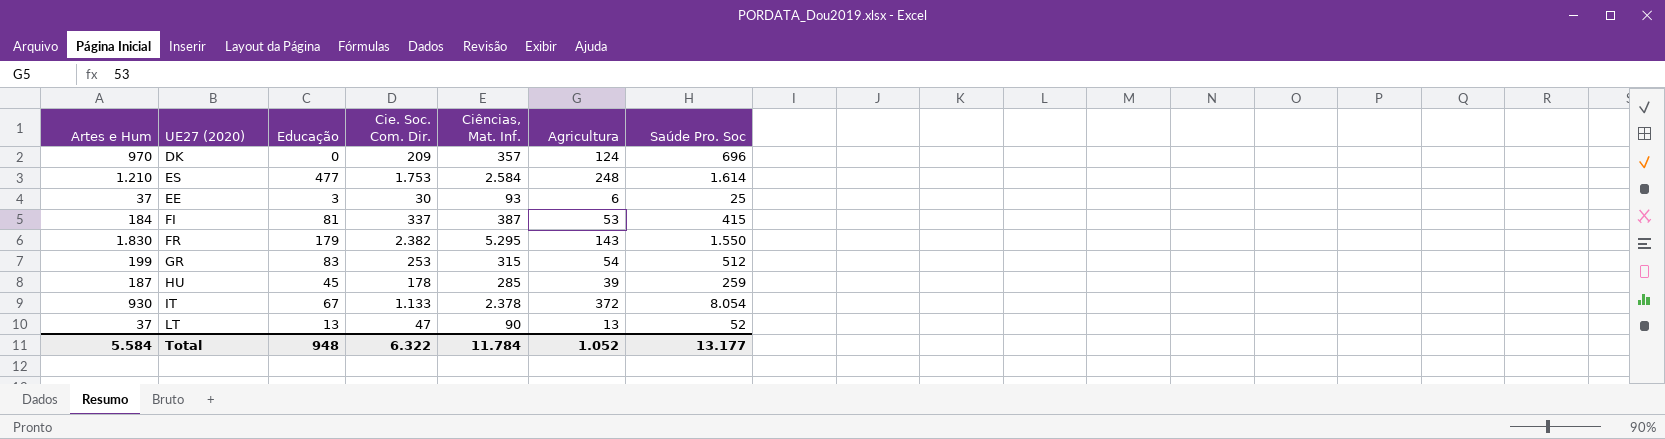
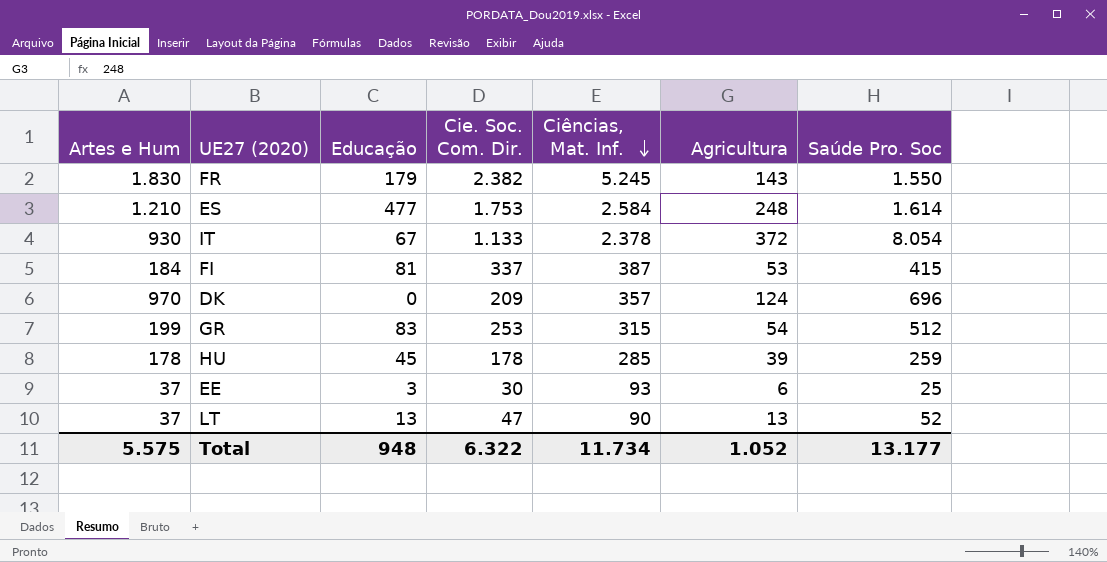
row order: none -> Ciências, Mat. Inf. descending
FR | Ciências, Mat. Inf.: 5.295 -> 5.245
HU | Artes e Hum: 187 -> 178
Total | Artes e Hum: 5.584 -> 5.575
Total | Ciências, Mat. Inf.: 11.784 -> 11.734

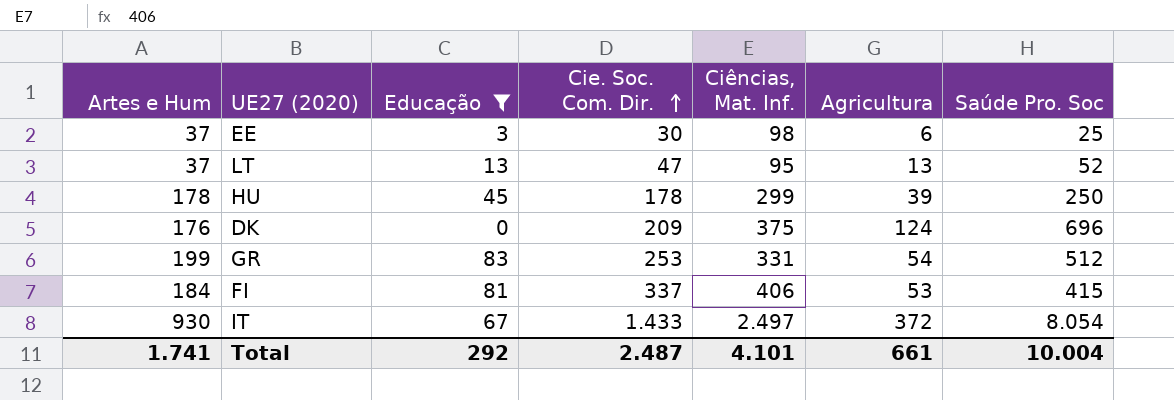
filter: none -> Educação <= 83
row order: Ciências, Mat. Inf. descending -> Cie. Soc. Com. Dir. ascending
EE | Ciências, Mat. Inf.: 93 -> 98
LT | Ciências, Mat. Inf.: 90 -> 95
HU | Ciências, Mat. Inf.: 285 -> 299
HU | Saúde Pro. Soc: 259 -> 250
DK | Artes e Hum: 970 -> 176
DK | Ciências, Mat. Inf.: 357 -> 375
GR | Ciências, Mat. Inf.: 315 -> 331
FI | Ciências, Mat. Inf.: 387 -> 406
IT | Cie. Soc. Com. Dir.: 1.133 -> 1.433
IT | Ciências, Mat. Inf.: 2.378 -> 2.497
Total | Artes e Hum: 5.575 -> 1.741
Total | Educação: 948 -> 292
Total | Cie. Soc. Com. Dir.: 6.322 -> 2.487
Total | Ciências, Mat. Inf.: 11.734 -> 4.101
Total | Agricultura: 1.052 -> 661
Total | Saúde Pro. Soc: 13.177 -> 10.004

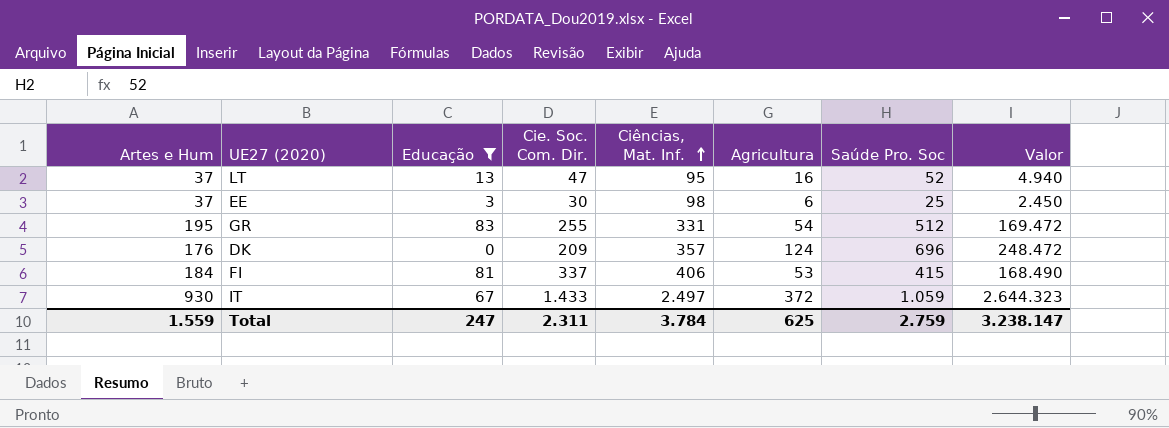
row order: Cie. Soc. Com. Dir. ascending -> Ciências, Mat. Inf. ascending
column Valor | formula: none -> [Ciências, Mat. Inf.] * [Saúde Pro. Soc]
row HU: 178 | 45 | 178 | 299 | 39 | 250 -> none
LT | Agricultura: 13 -> 16
GR | Artes e Hum: 199 -> 195
GR | Cie. Soc. Com. Dir.: 253 -> 255
DK | Ciências, Mat. Inf.: 375 -> 357
IT | Saúde Pro. Soc: 8.054 -> 1.059
Total | Artes e Hum: 1.741 -> 1.559
Total | Educação: 292 -> 247
Total | Cie. Soc. Com. Dir.: 2.487 -> 2.311
Total | Ciências, Mat. Inf.: 4.101 -> 3.784
Total | Agricultura: 661 -> 625
Total | Saúde Pro. Soc: 10.004 -> 2.759

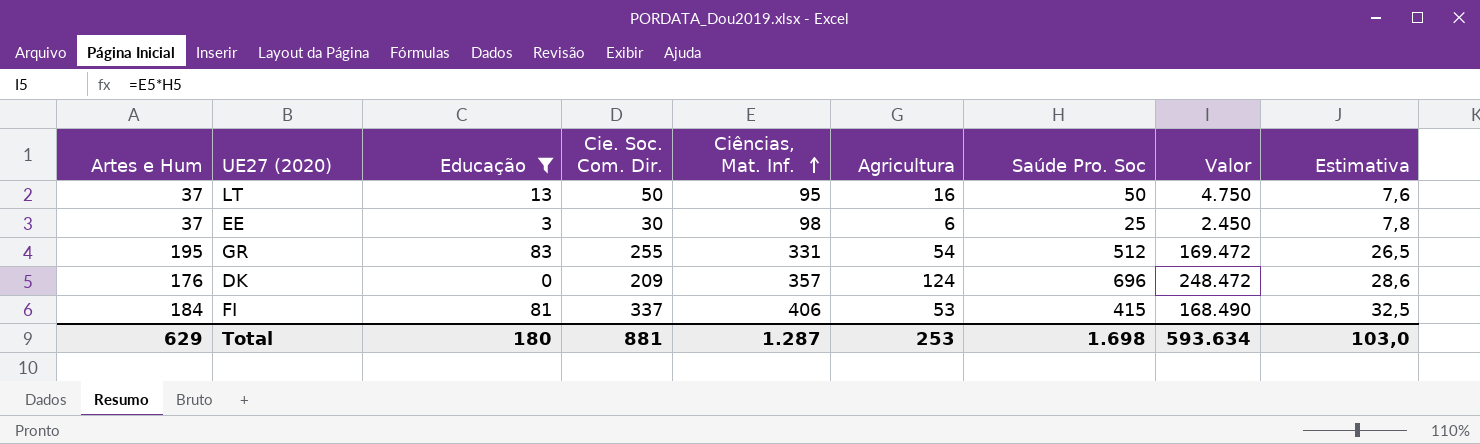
column Estimativa | formula: none -> [Ciências, Mat. Inf.] * 0,08
row IT: 930 | 67 | 1.433 | 2.497 | 372 | 1.059 | 2.644.323 -> none
LT | Cie. Soc. Com. Dir.: 47 -> 50
LT | Saúde Pro. Soc: 52 -> 50
LT | Valor: 4.940 -> 4.750
Total | Artes e Hum: 1.559 -> 629
Total | Educação: 247 -> 180
Total | Cie. Soc. Com. Dir.: 2.311 -> 881
Total | Ciências, Mat. Inf.: 3.784 -> 1.287
Total | Agricultura: 625 -> 253
Total | Saúde Pro. Soc: 2.759 -> 1.698
Total | Valor: 3.238.147 -> 593.634

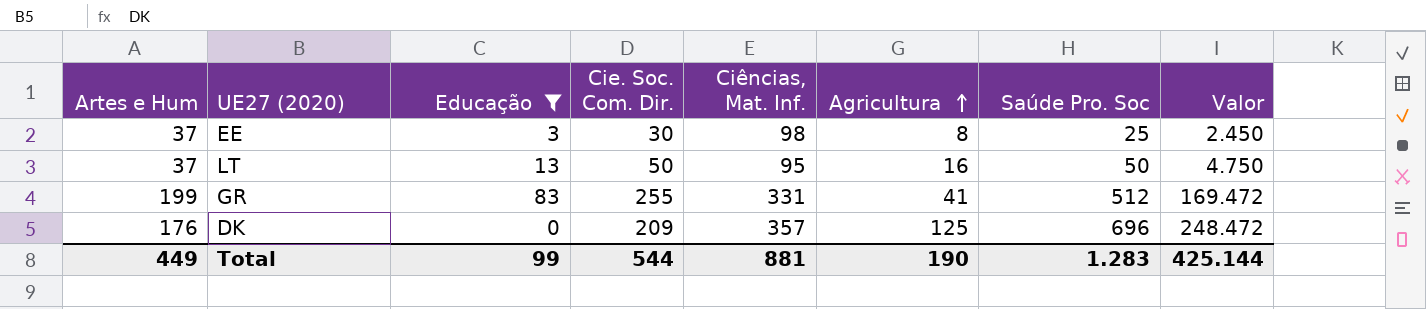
row order: Ciências, Mat. Inf. ascending -> Agricultura ascending
column Estimativa | formula: [Ciências, Mat. Inf.] * 0,08 -> none
row FI: 184 | 81 | 337 | 406 | 53 | 415 | 168.490 | 32,5 -> none
EE | Agricultura: 6 -> 8
GR | Artes e Hum: 195 -> 199
GR | Agricultura: 54 -> 41
DK | Agricultura: 124 -> 125
Total | Artes e Hum: 629 -> 449
Total | Educação: 180 -> 99
Total | Cie. Soc. Com. Dir.: 881 -> 544
Total | Ciências, Mat. Inf.: 1.287 -> 881
Total | Agricultura: 253 -> 190
Total | Saúde Pro. Soc: 1.698 -> 1.283
Total | Valor: 593.634 -> 425.144

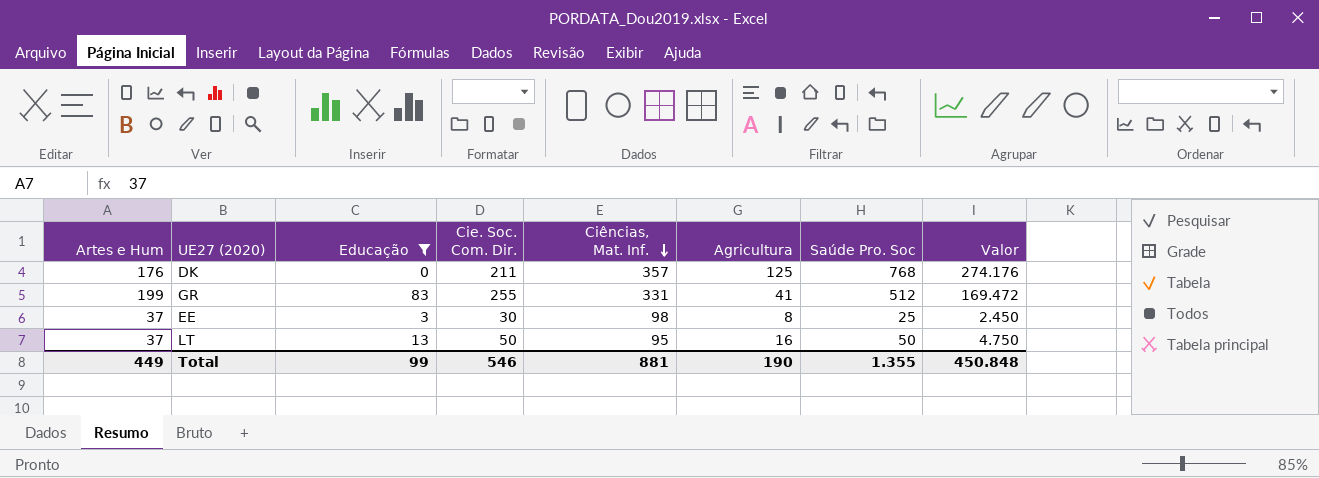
row order: Agricultura ascending -> Ciências, Mat. Inf. descending
DK | Cie. Soc. Com. Dir.: 209 -> 211
DK | Saúde Pro. Soc: 696 -> 768
DK | Valor: 248.472 -> 274.176
Total | Cie. Soc. Com. Dir.: 544 -> 546
Total | Saúde Pro. Soc: 1.283 -> 1.355
Total | Valor: 425.144 -> 450.848

